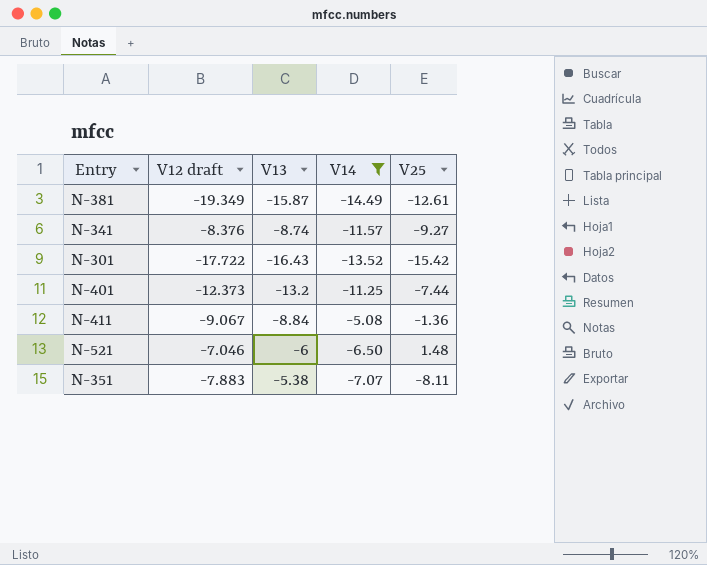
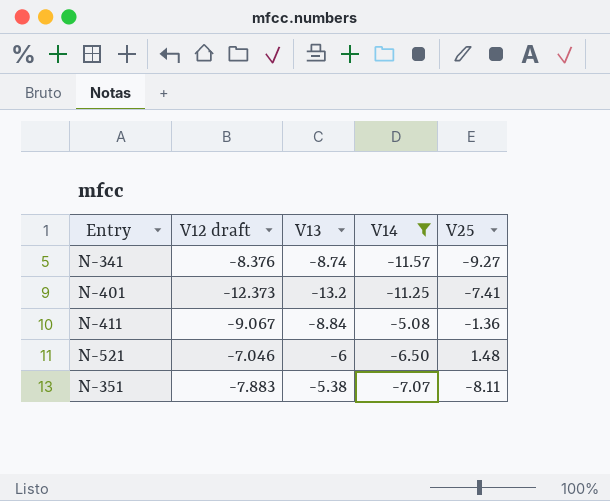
row N-381: -19.349 | -15.87 | -14.49 | -12.61 -> none
row N-301: -17.722 | -16.43 | -13.52 | -15.42 -> none
N-401 | V25: -7.44 -> -7.41

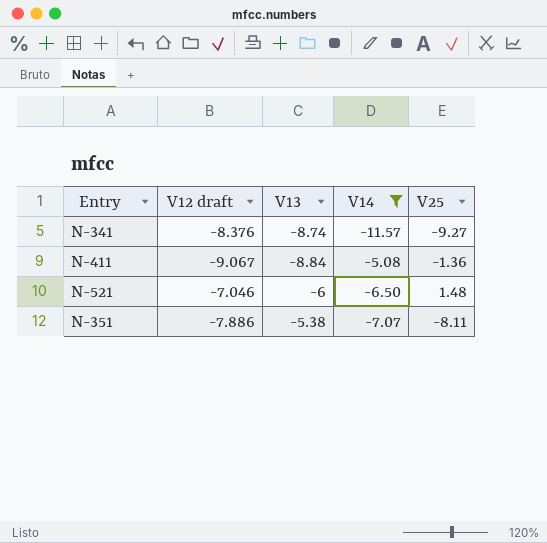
row N-401: -12.373 | -13.2 | -11.25 | -7.41 -> none
N-351 | V12 draft: -7.883 -> -7.886

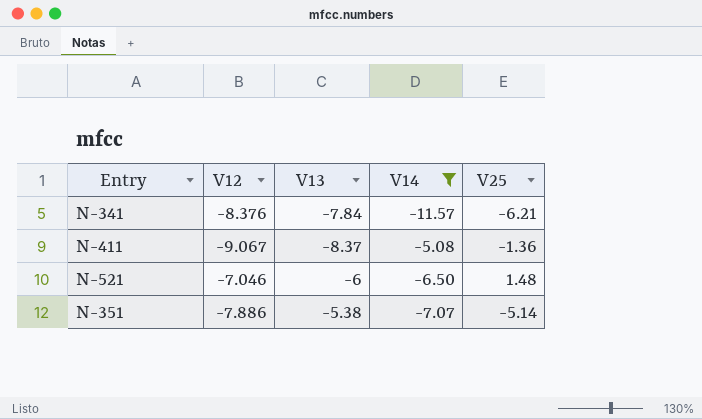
column name: V12 draft -> V12
N-341 | V13: -8.74 -> -7.84
N-341 | V25: -9.27 -> -6.21
N-411 | V13: -8.84 -> -8.37
N-351 | V25: -8.11 -> -5.14

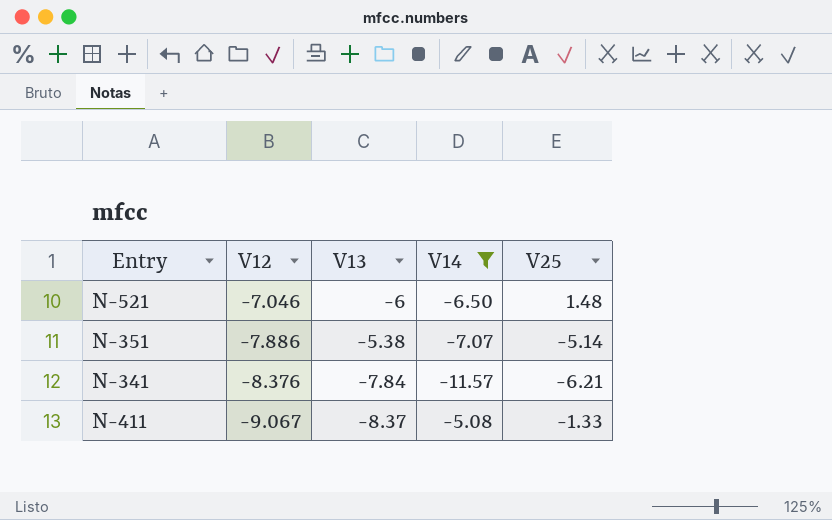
row order: none -> V12 descending
N-411 | V25: -1.36 -> -1.33

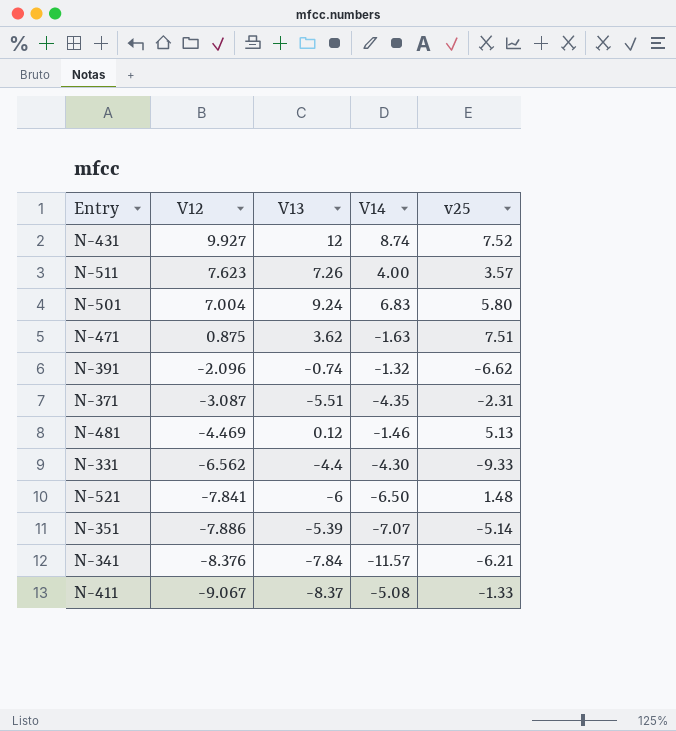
filter: V14 <= -5.08 -> none
column name: V25 -> v25
N-521 | V12: -7.046 -> -7.841
N-351 | V13: -5.38 -> -5.39

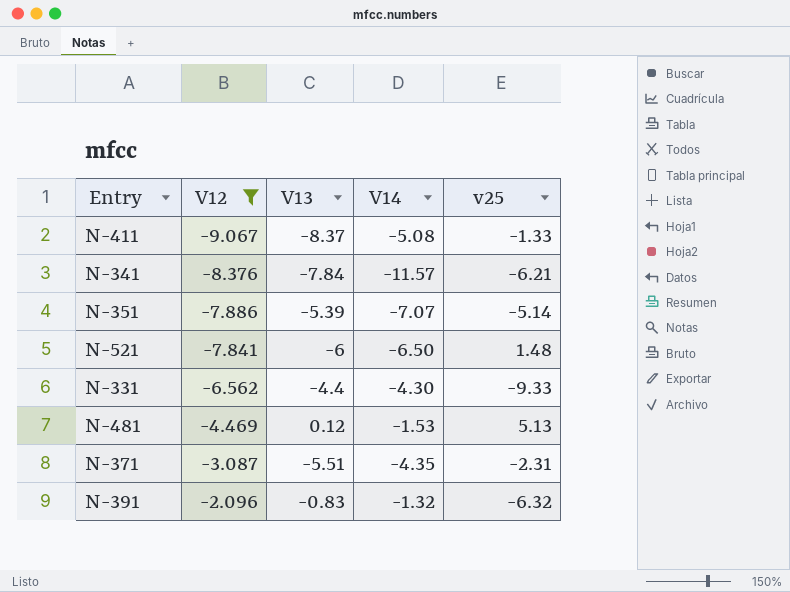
filter: none -> V12 <= -2.096
row order: V12 descending -> V12 ascending
N-481 | V14: -1.46 -> -1.53
N-391 | V13: -0.74 -> -0.83
N-391 | v25: -6.62 -> -6.32

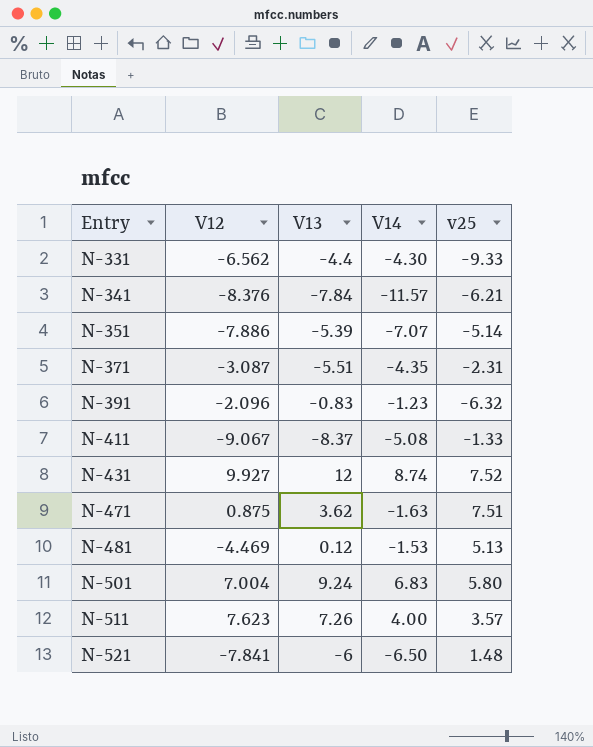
filter: V12 <= -2.096 -> none
row order: V12 ascending -> Entry ascending
N-391 | V14: -1.32 -> -1.23

